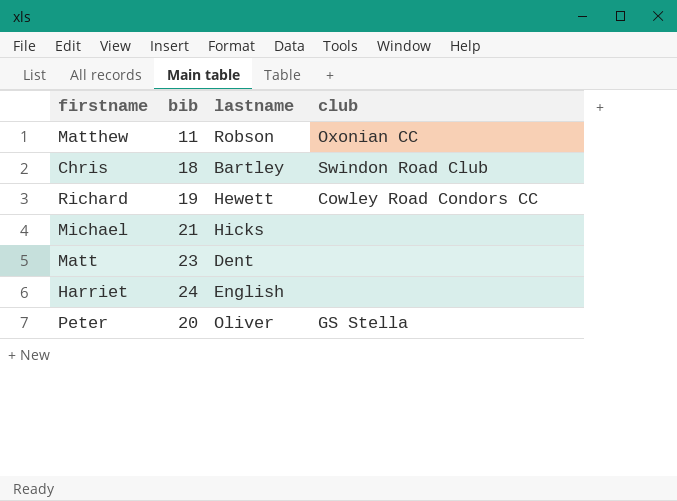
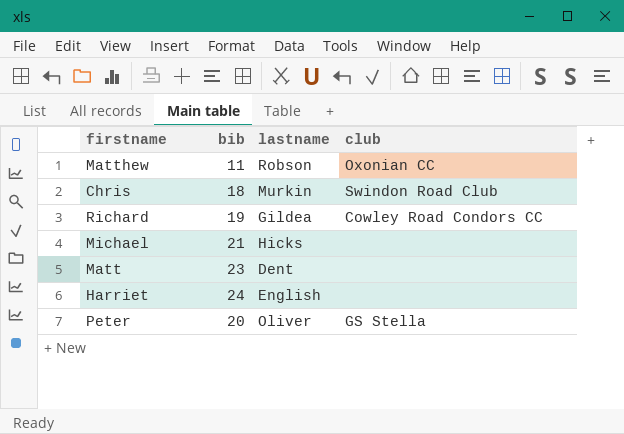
Chris | lastname: Bartley -> Murkin
Richard | lastname: Hewett -> Gildea

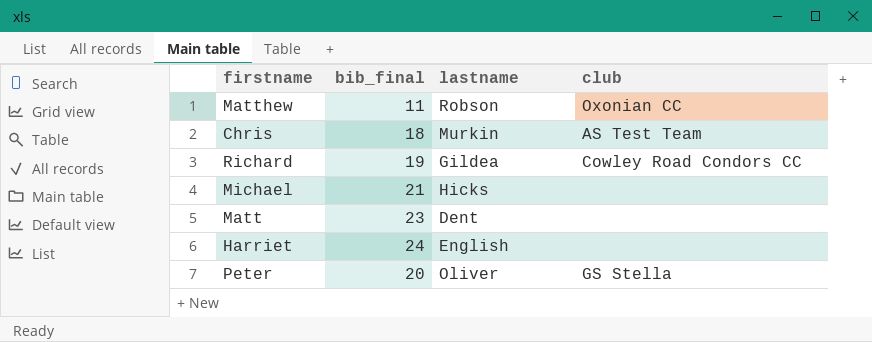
column name: bib -> bib_final
Chris | club: Swindon Road Club -> AS Test Team

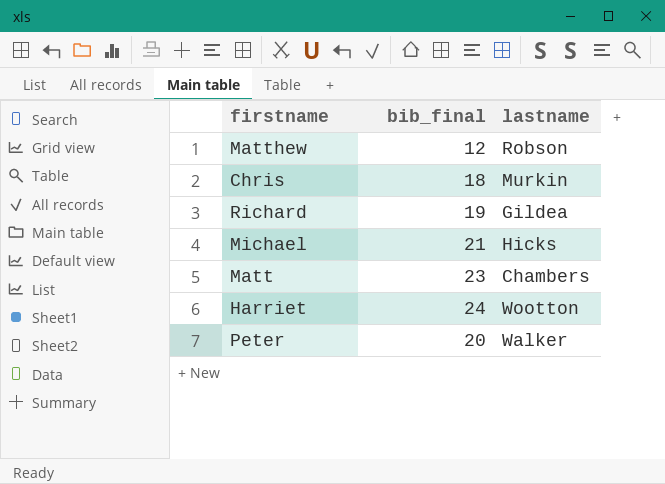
column club | position: 4 -> none
Matthew | bib_final: 11 -> 12
Matt | lastname: Dent -> Chambers
Harriet | lastname: English -> Wootton
Peter | lastname: Oliver -> Walker

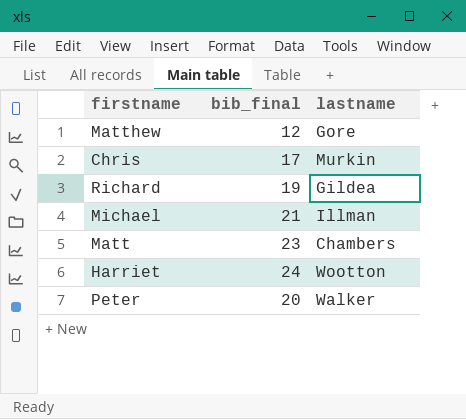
Matthew | lastname: Robson -> Gore
Chris | bib_final: 18 -> 17
Michael | lastname: Hicks -> Illman

